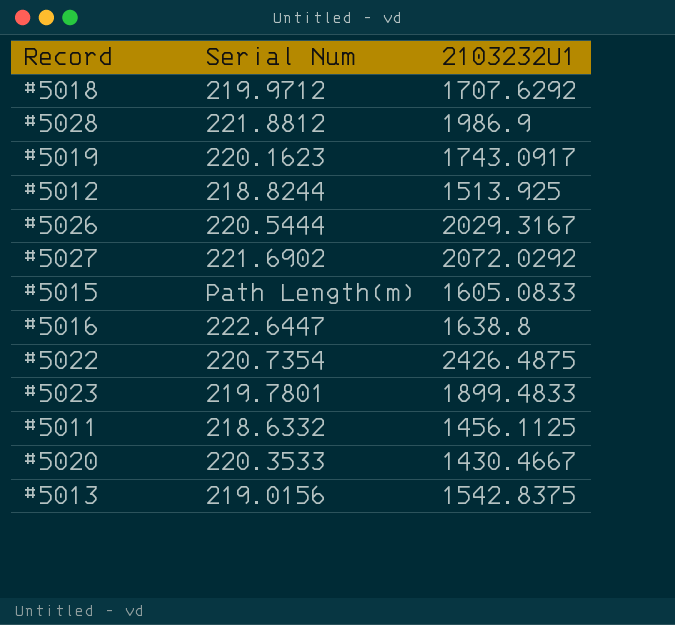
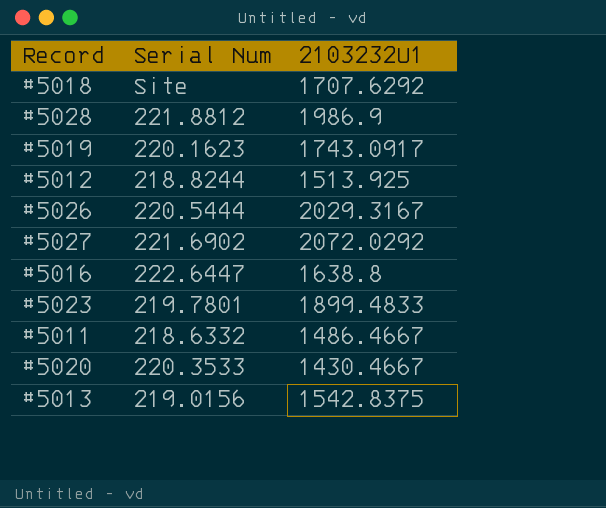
row #5015: Path Length(m) | 1605.0833 -> none
row #5022: 220.7354 | 2426.4875 -> none
#5018 | Serial Num: 219.9712 -> Site
#5011 | 2103232U1: 1456.1125 -> 1486.4667

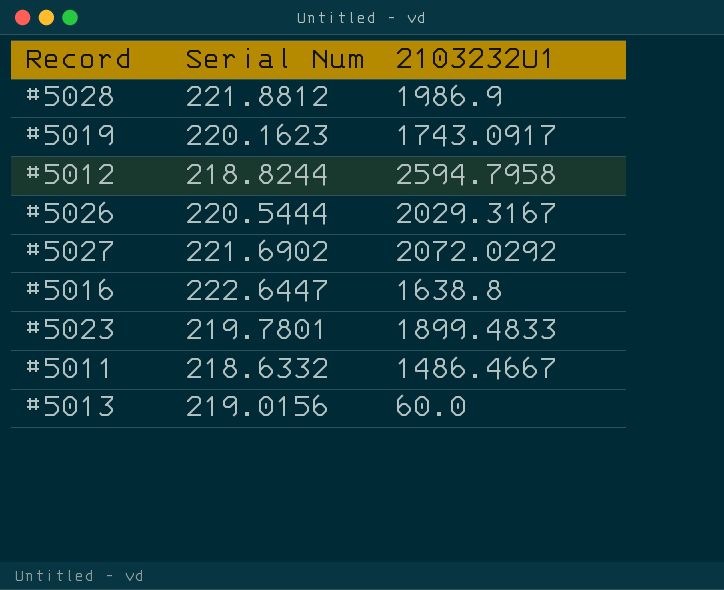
row #5018: Site | 1707.6292 -> none
row #5020: 220.3533 | 1430.4667 -> none
#5012 | 2103232U1: 1513.925 -> 2594.7958
#5013 | 2103232U1: 1542.8375 -> 60.0

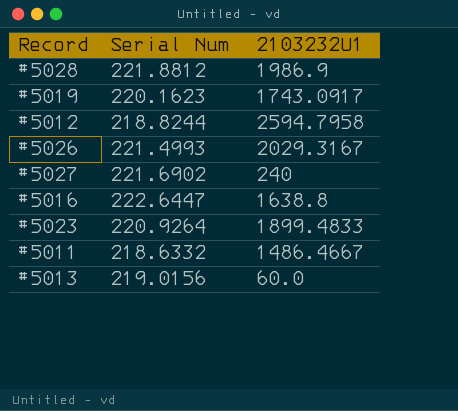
#5026 | Serial Num: 220.5444 -> 221.4993
#5027 | 2103232U1: 2072.0292 -> 240
#5023 | Serial Num: 219.7801 -> 220.9264

